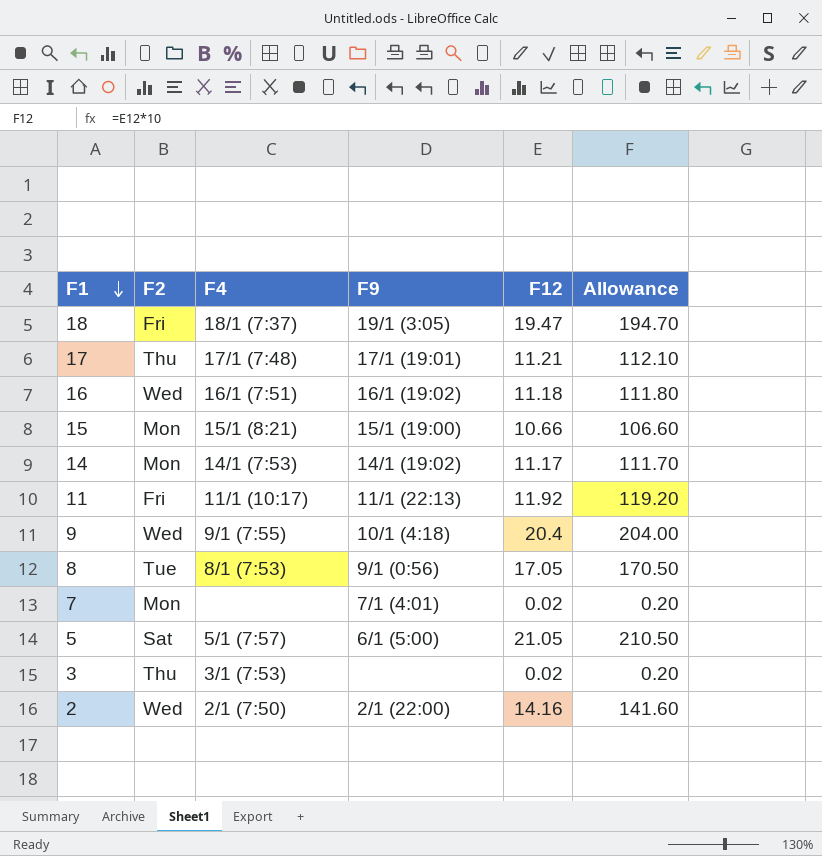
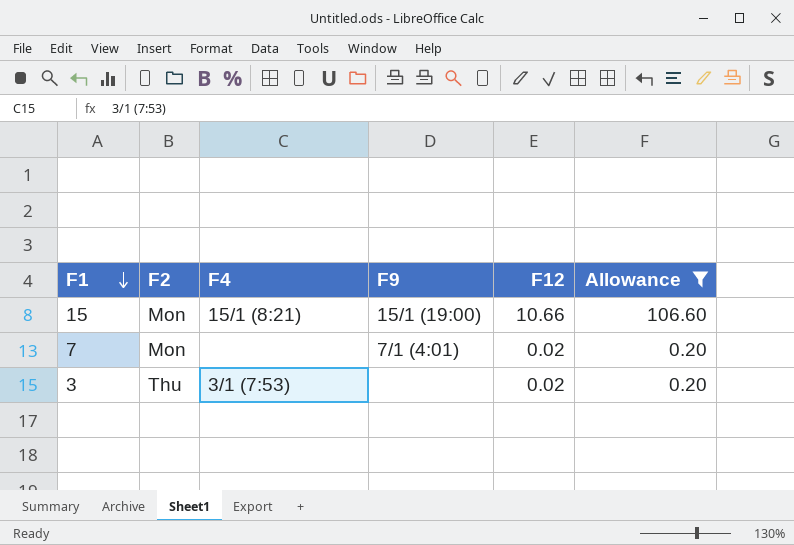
filter: none -> Allowance <= 106.60

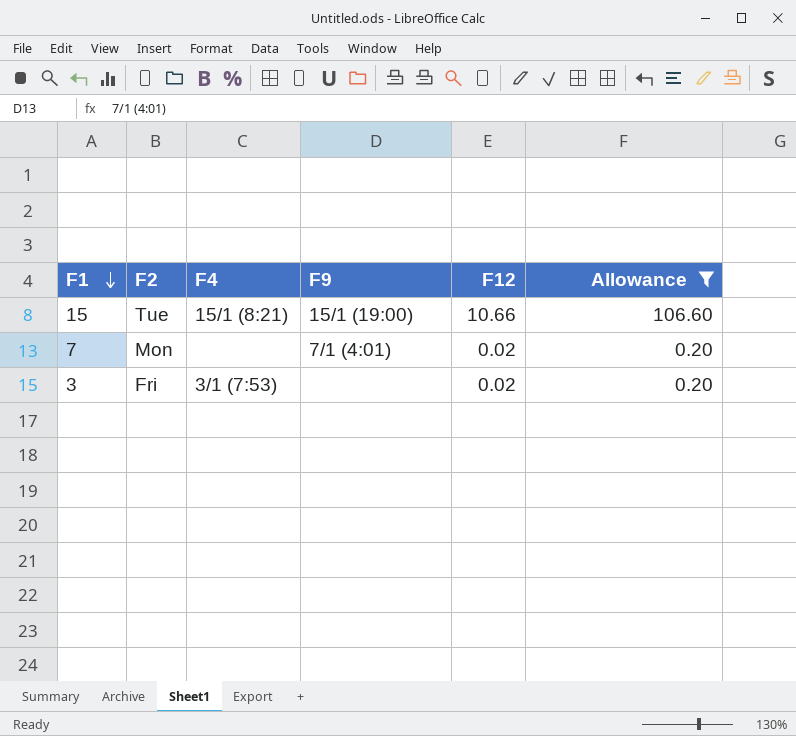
15 | F2: Mon -> Tue
3 | F2: Thu -> Fri

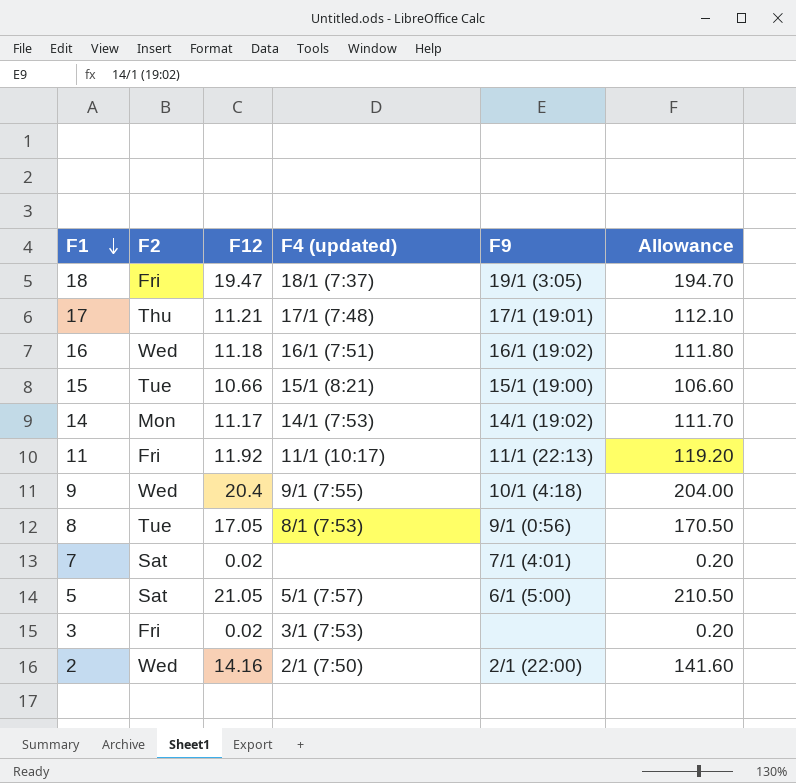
filter: Allowance <= 106.60 -> none
column F12 | position: 5 -> 3
column name: F4 -> F4 (updated)
7 | F2: Mon -> Sat

